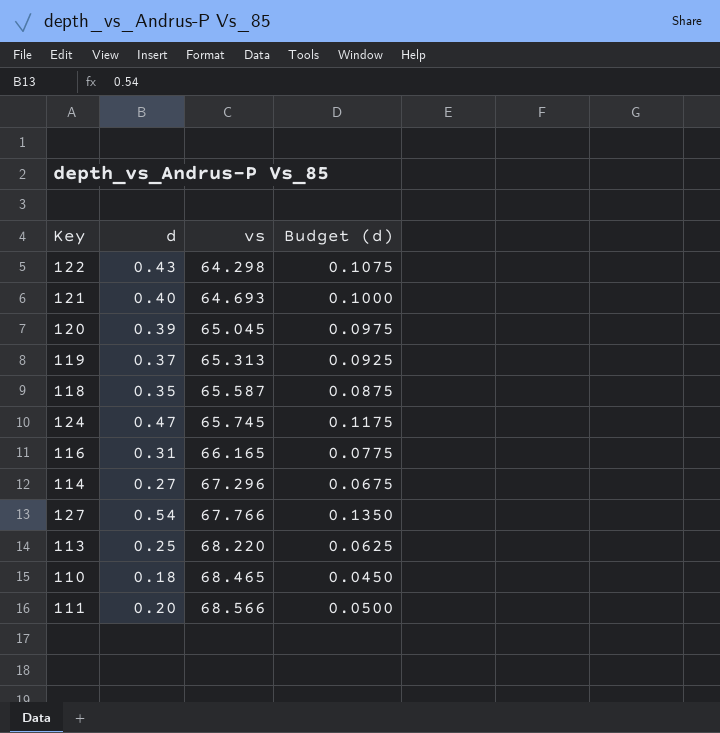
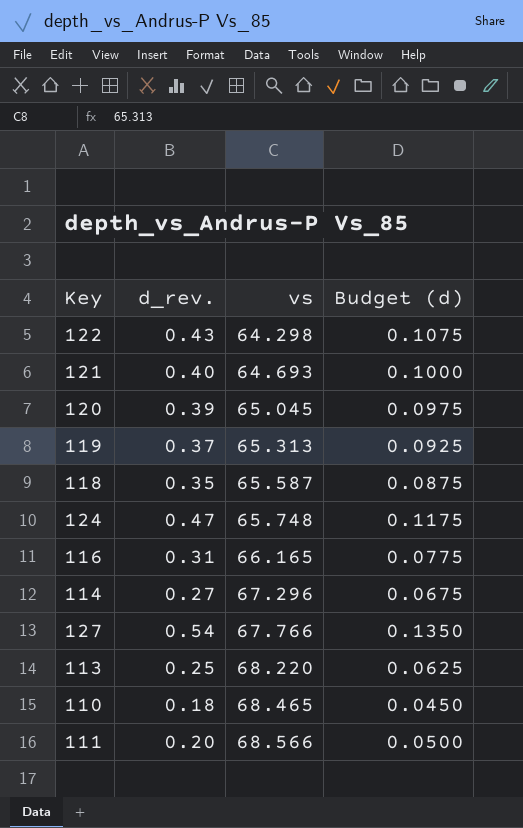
column name: d -> d_rev.
124 | vs: 65.745 -> 65.748

